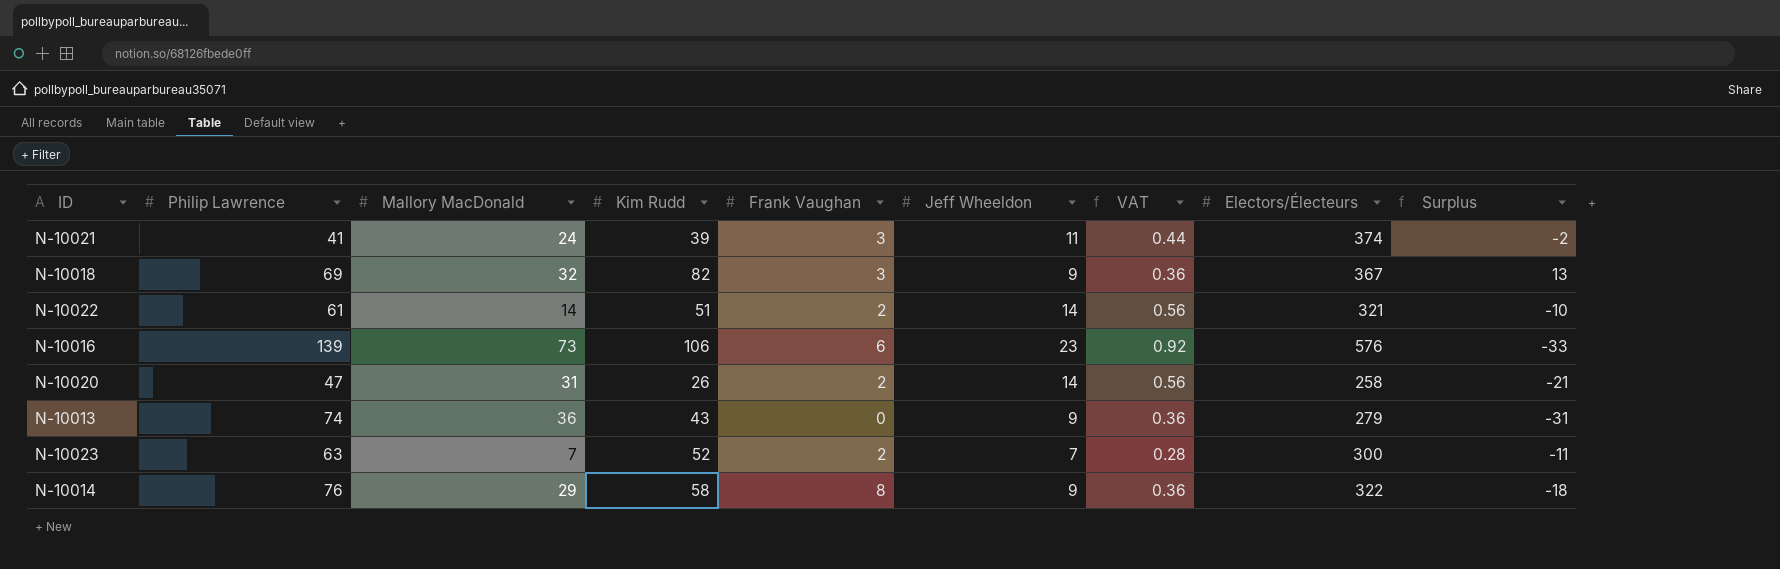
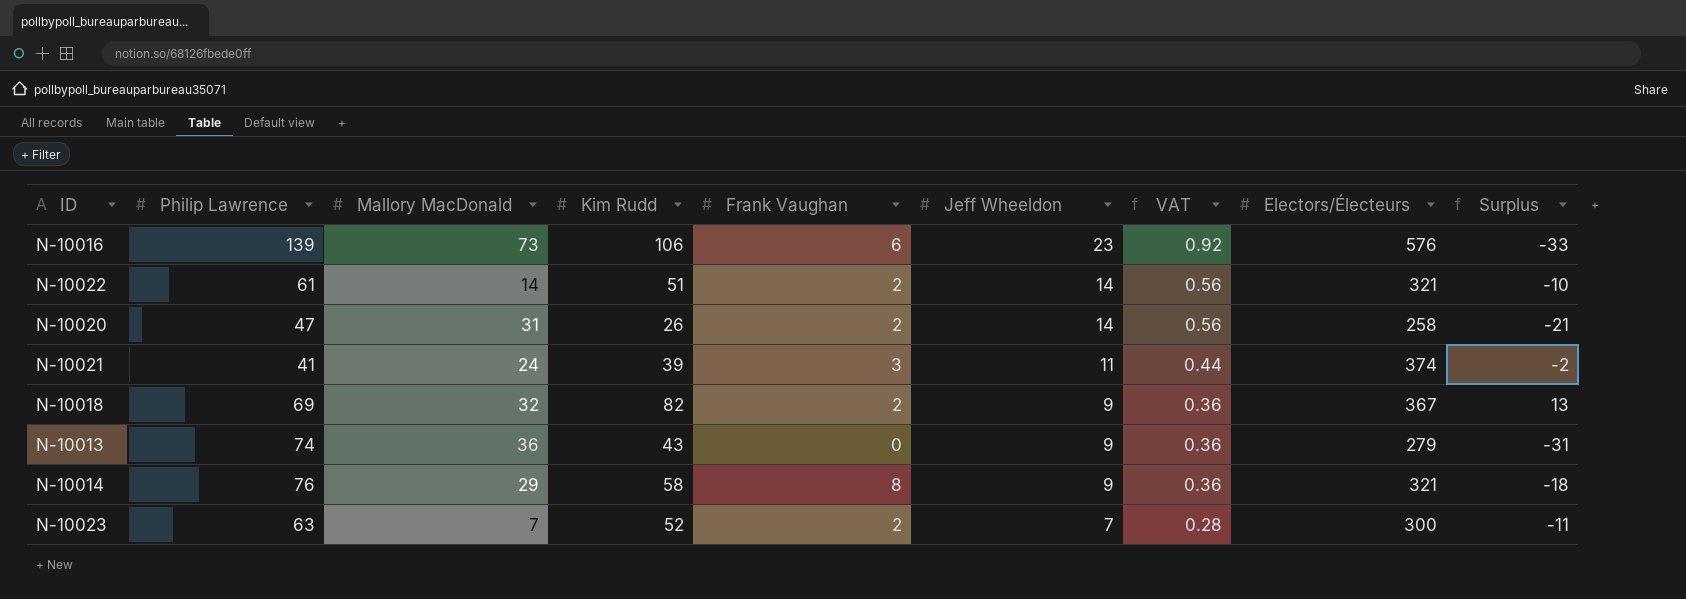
row order: none -> Jeff Wheeldon descending
N-10018 | Frank Vaughan: 3 -> 2
N-10014 | Electors/Électeurs: 322 -> 321

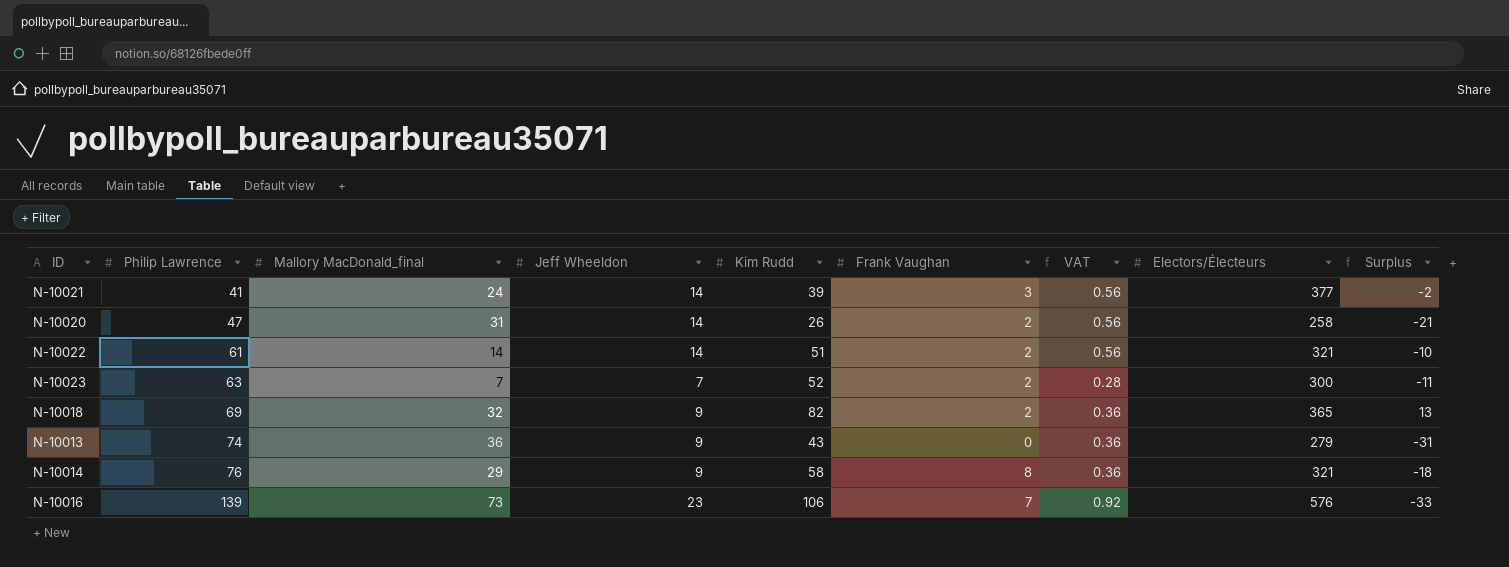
row order: Jeff Wheeldon descending -> Philip Lawrence ascending
column name: Mallory MacDonald -> Mallory MacDonald_final
column Jeff Wheeldon | position: 6 -> 4
N-10021 | Jeff Wheeldon: 11 -> 14
N-10021 | VAT: 0.44 -> 0.56
N-10021 | Electors/Électeurs: 374 -> 377
N-10018 | Electors/Électeurs: 367 -> 365
N-10016 | Frank Vaughan: 6 -> 7

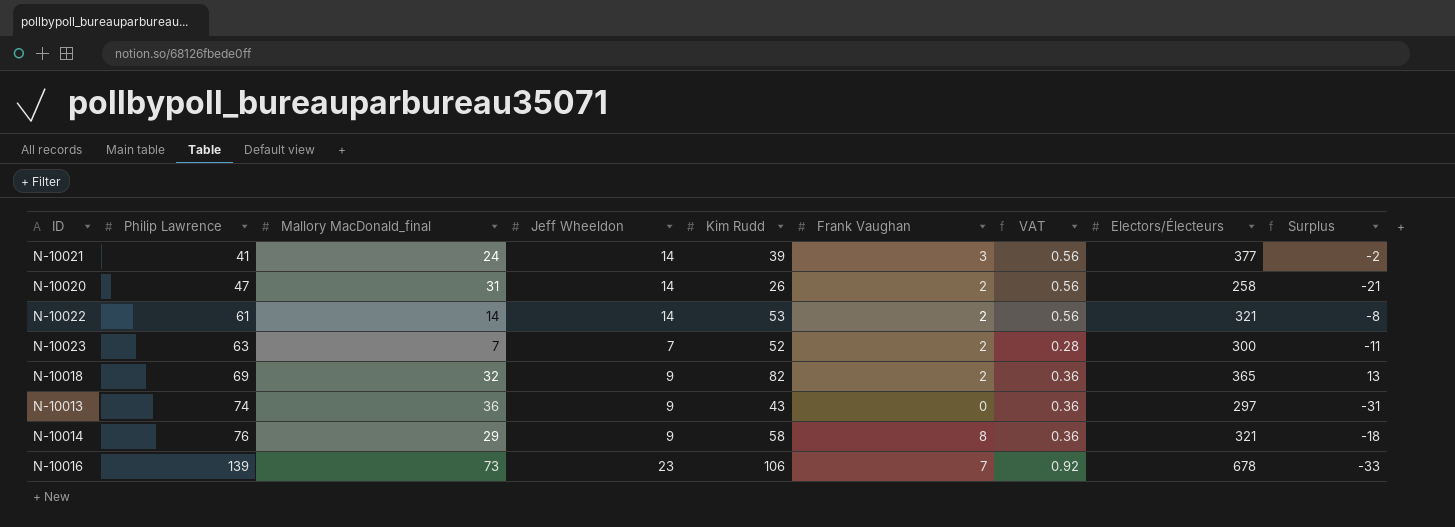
N-10022 | Kim Rudd: 51 -> 53
N-10022 | Surplus: -10 -> -8
N-10013 | Electors/Électeurs: 279 -> 297
N-10016 | Electors/Électeurs: 576 -> 678

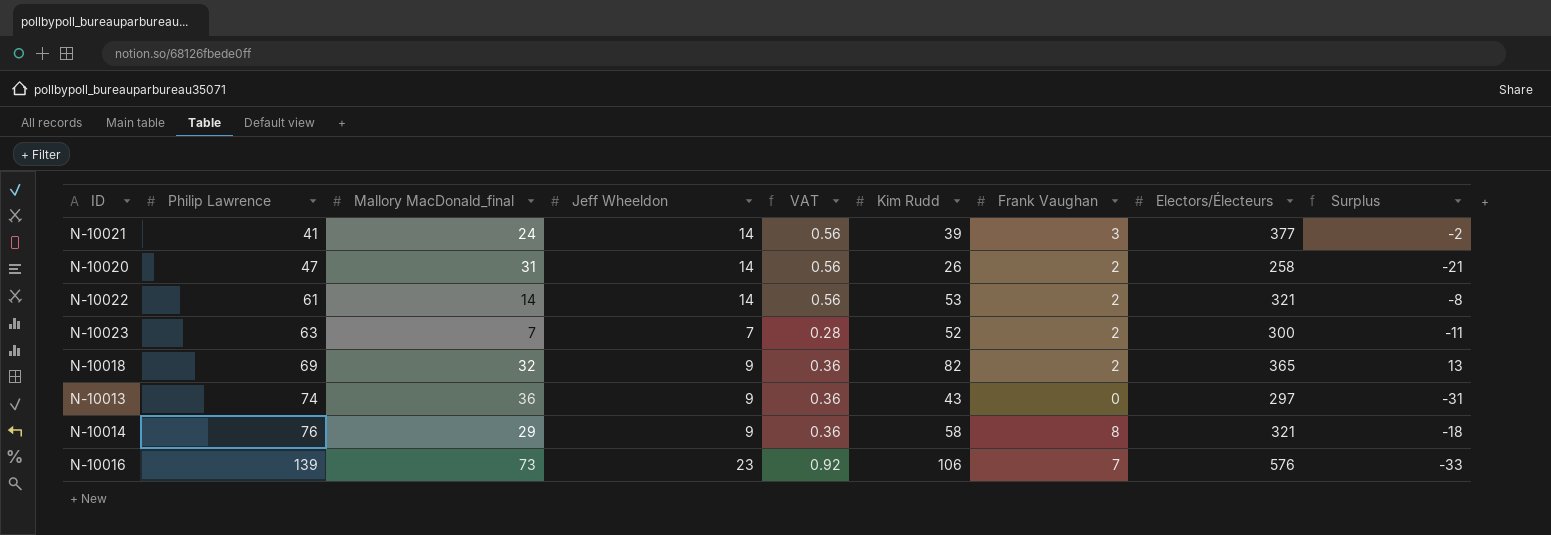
column VAT | position: 7 -> 5
N-10016 | Electors/Électeurs: 678 -> 576

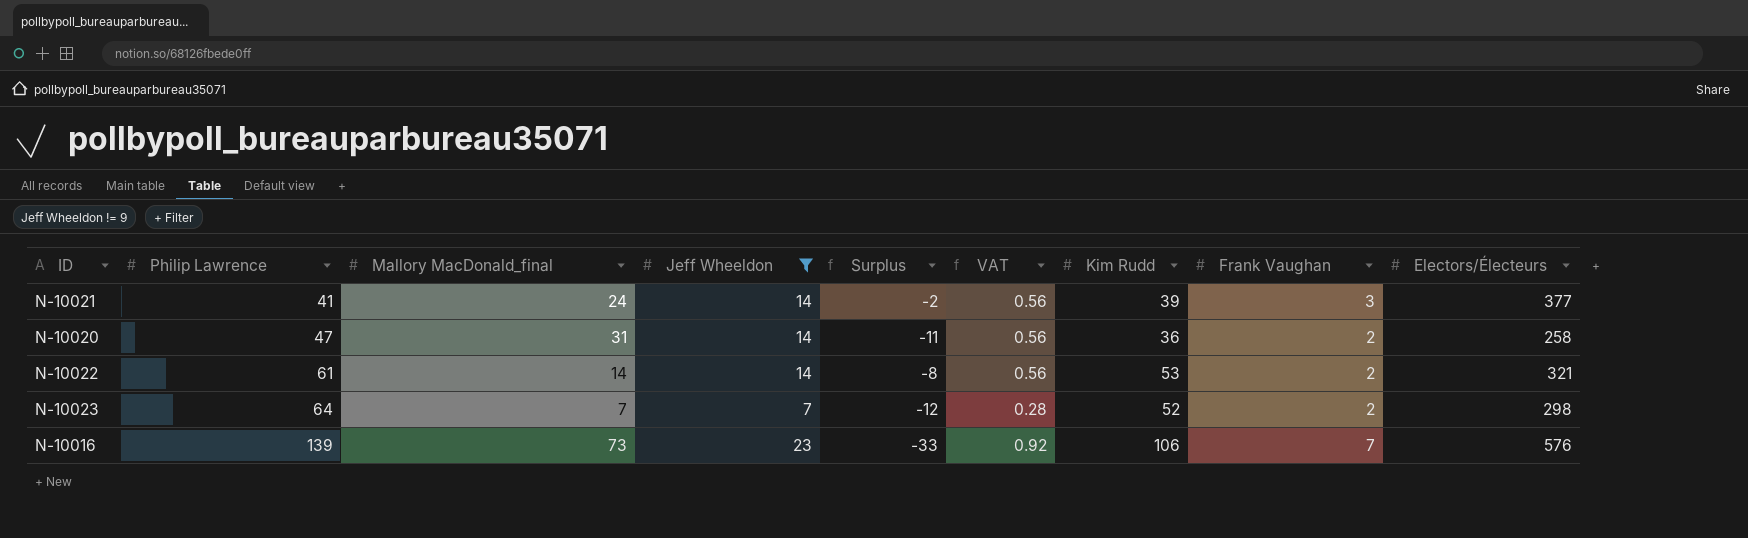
filter: none -> Jeff Wheeldon != 9
column Surplus | position: 9 -> 5
N-10020 | Surplus: -21 -> -11
N-10020 | Kim Rudd: 26 -> 36
N-10023 | Philip Lawrence: 63 -> 64
N-10023 | Surplus: -11 -> -12
N-10023 | Electors/Électeurs: 300 -> 298

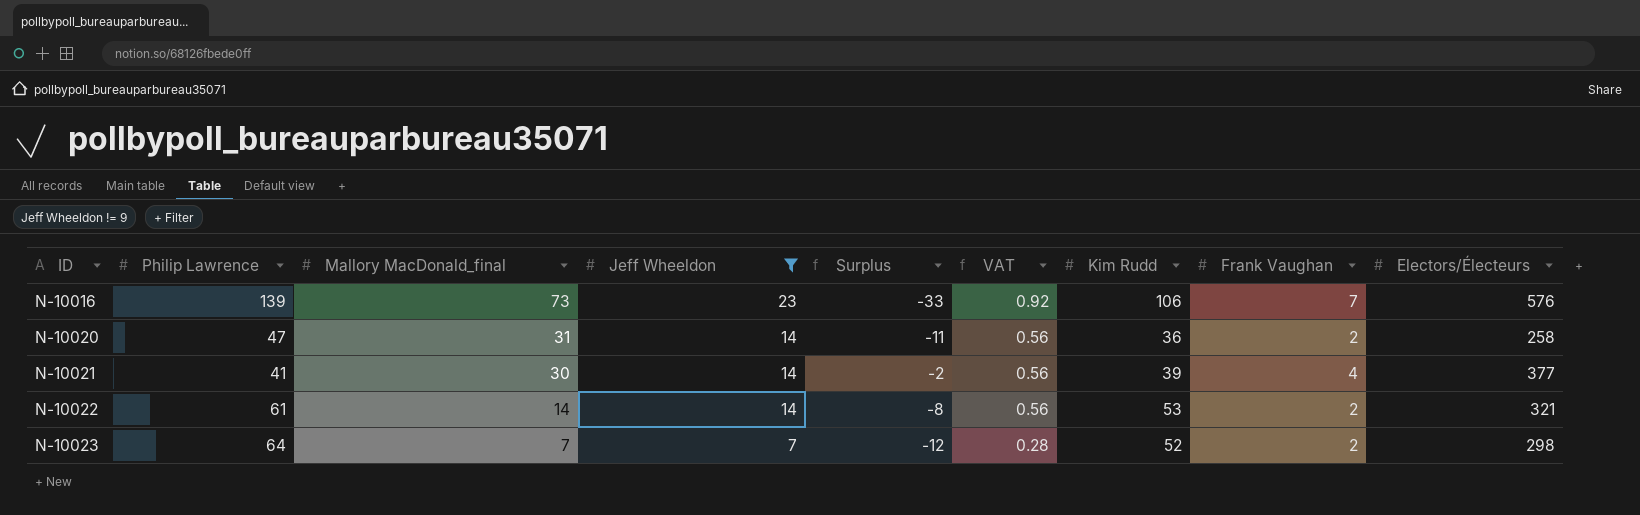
row order: Philip Lawrence ascending -> ID ascending
N-10021 | Mallory MacDonald_final: 24 -> 30
N-10021 | Frank Vaughan: 3 -> 4

